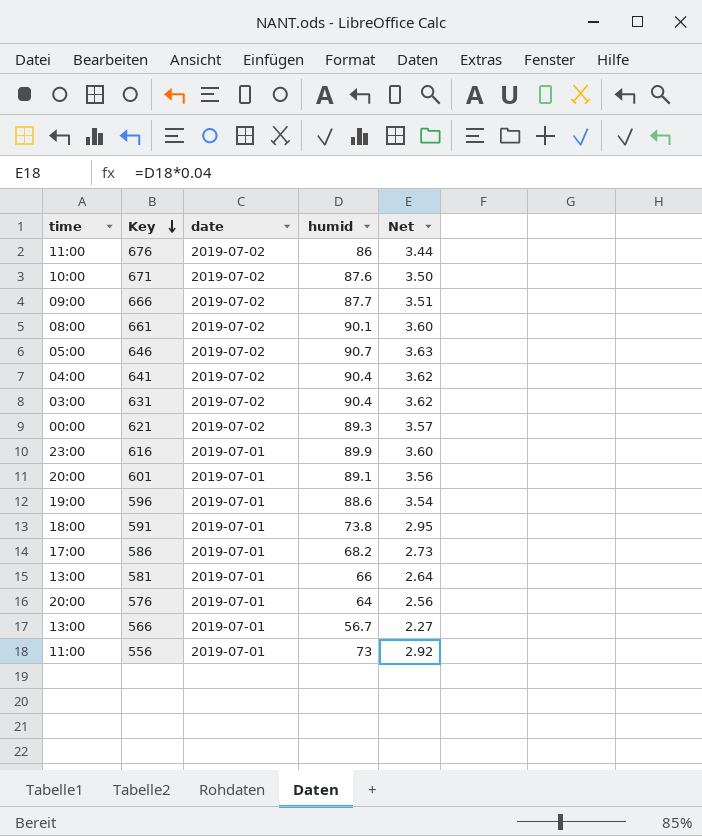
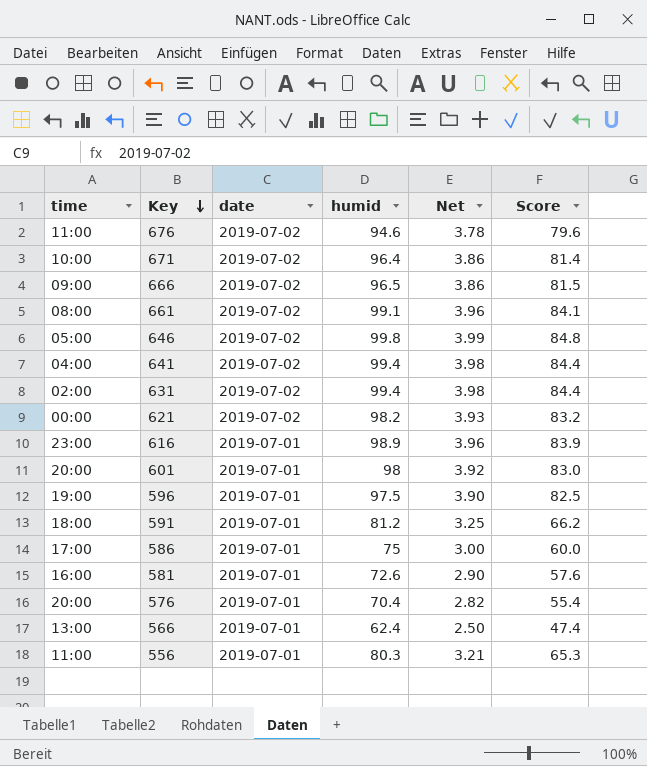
column Score | formula: none -> [humid] - 15
676 | humid: 86 -> 94.6
676 | Net: 3.44 -> 3.78
671 | humid: 87.6 -> 96.4
671 | Net: 3.50 -> 3.86
666 | humid: 87.7 -> 96.5
666 | Net: 3.51 -> 3.86
661 | humid: 90.1 -> 99.1
661 | Net: 3.60 -> 3.96
646 | humid: 90.7 -> 99.8
646 | Net: 3.63 -> 3.99
641 | humid: 90.4 -> 99.4
641 | Net: 3.62 -> 3.98
631 | time: 03:00 -> 02:00
631 | humid: 90.4 -> 99.4
631 | Net: 3.62 -> 3.98
621 | humid: 89.3 -> 98.2
621 | Net: 3.57 -> 3.93
616 | humid: 89.9 -> 98.9
616 | Net: 3.60 -> 3.96
601 | humid: 89.1 -> 98
601 | Net: 3.56 -> 3.92
596 | humid: 88.6 -> 97.5
596 | Net: 3.54 -> 3.90
591 | humid: 73.8 -> 81.2
591 | Net: 2.95 -> 3.25
586 | humid: 68.2 -> 75
586 | Net: 2.73 -> 3.00
581 | time: 13:00 -> 16:00
581 | humid: 66 -> 72.6
581 | Net: 2.64 -> 2.90
576 | humid: 64 -> 70.4
576 | Net: 2.56 -> 2.82
566 | humid: 56.7 -> 62.4
566 | Net: 2.27 -> 2.50
556 | humid: 73 -> 80.3
556 | Net: 2.92 -> 3.21

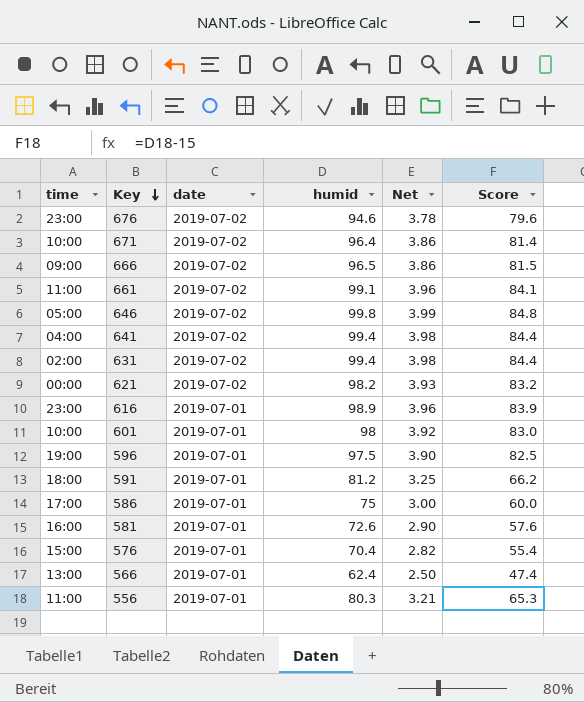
676 | time: 11:00 -> 23:00
661 | time: 08:00 -> 11:00
601 | time: 20:00 -> 10:00
576 | time: 20:00 -> 15:00

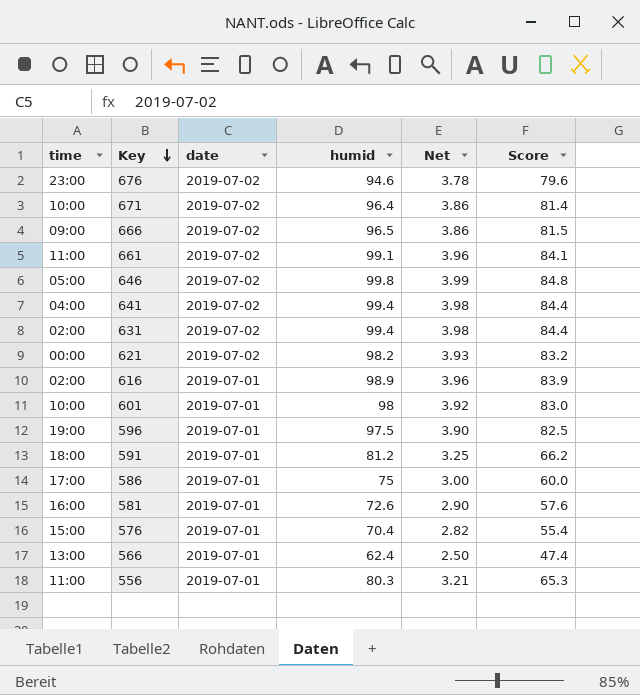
616 | time: 23:00 -> 02:00

